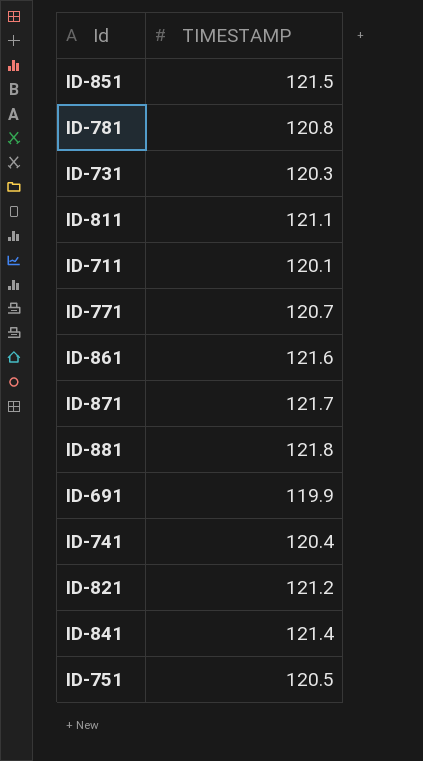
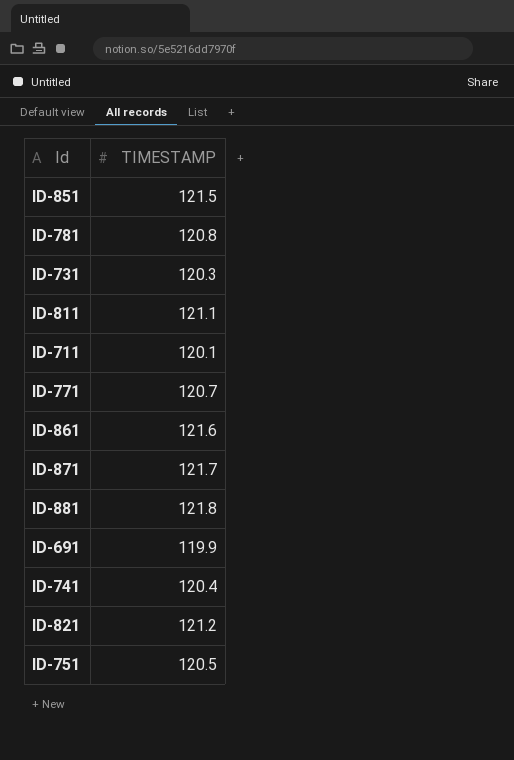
row ID-841: 121.4 -> none

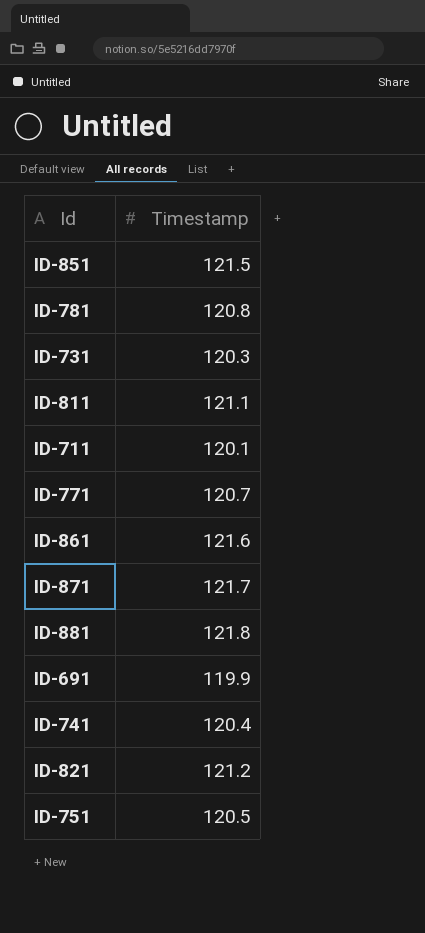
column name: TIMESTAMP -> Timestamp

